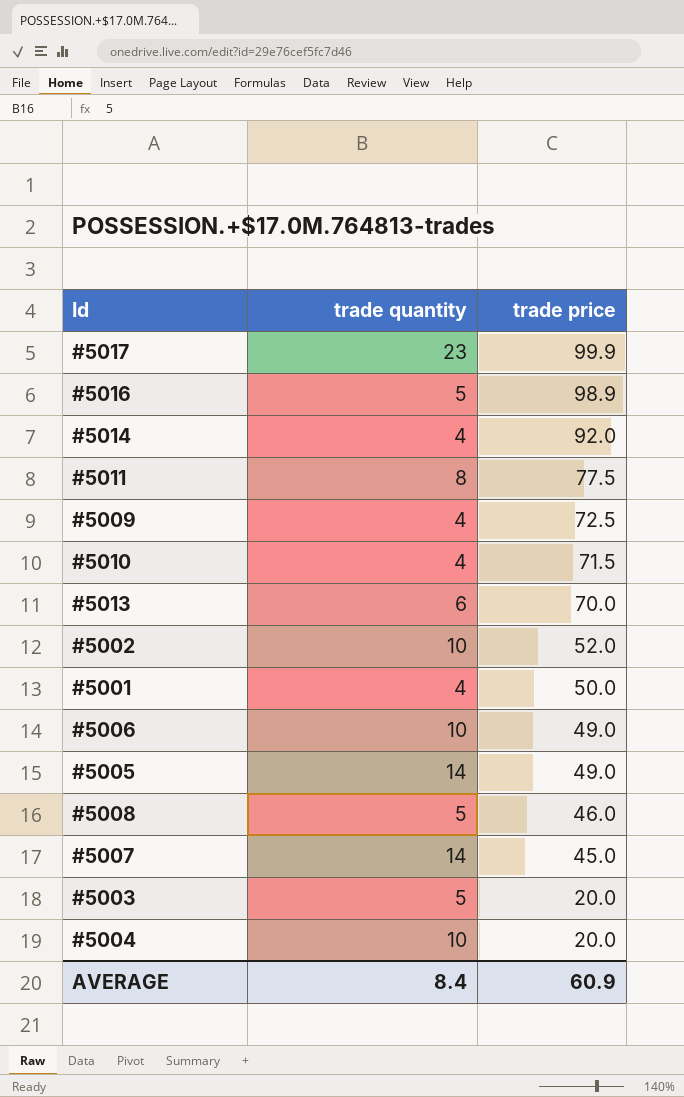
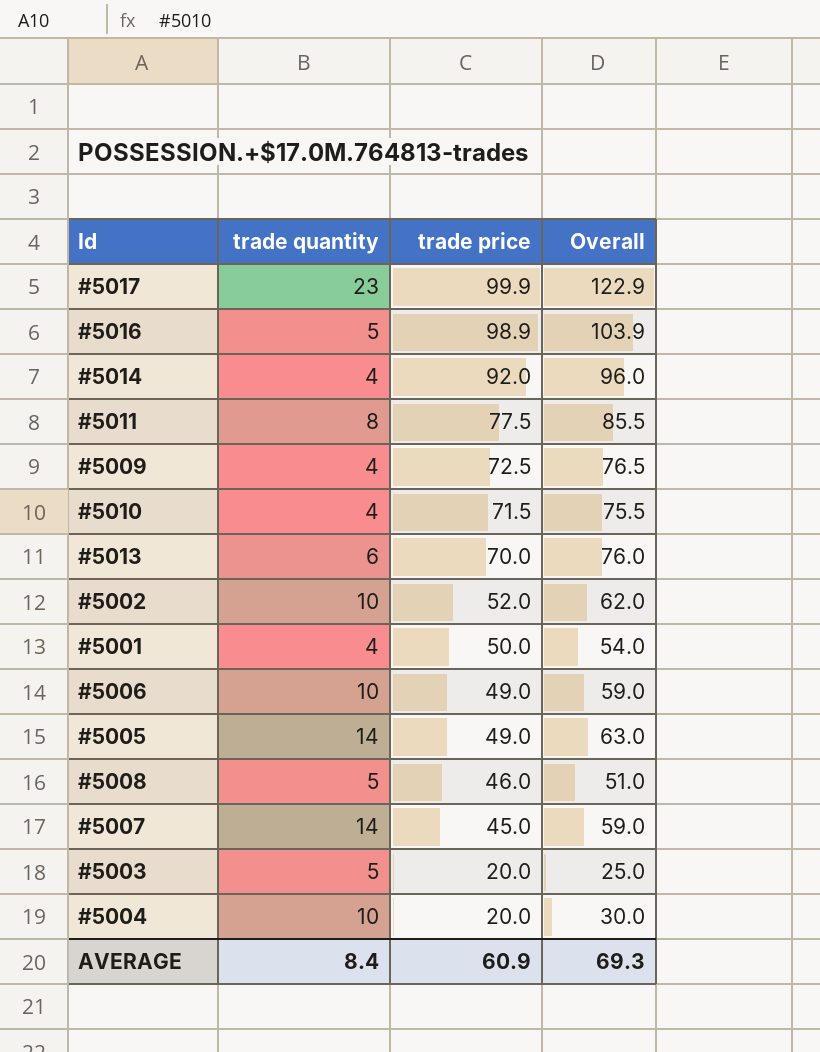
column Overall | formula: none -> [trade quantity] + [trade price]

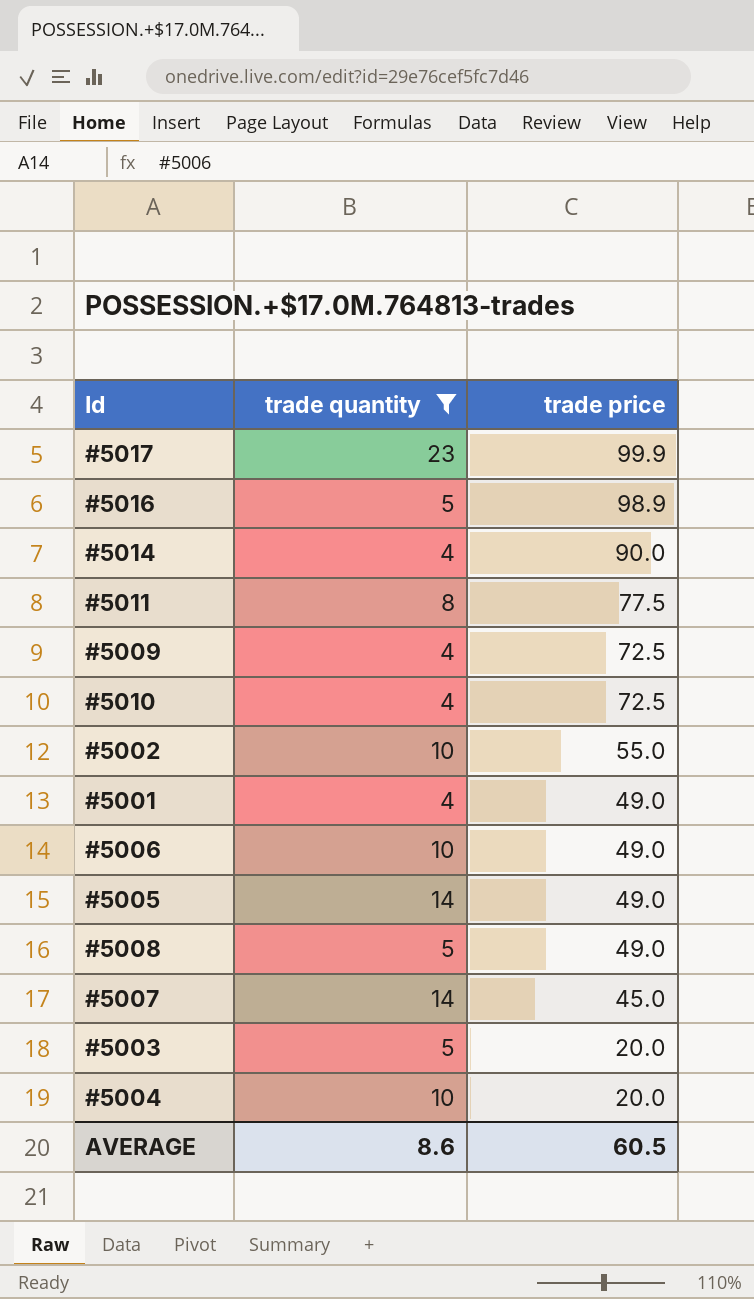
filter: none -> trade quantity != 6
column Overall | formula: [trade quantity] + [trade price] -> none
#5014 | trade price: 92.0 -> 90.0
#5010 | trade price: 71.5 -> 72.5
#5002 | trade price: 52.0 -> 55.0
#5001 | trade price: 50.0 -> 49.0
#5008 | trade price: 46.0 -> 49.0
AVERAGE | trade quantity: 8.4 -> 8.6
AVERAGE | trade price: 60.9 -> 60.5

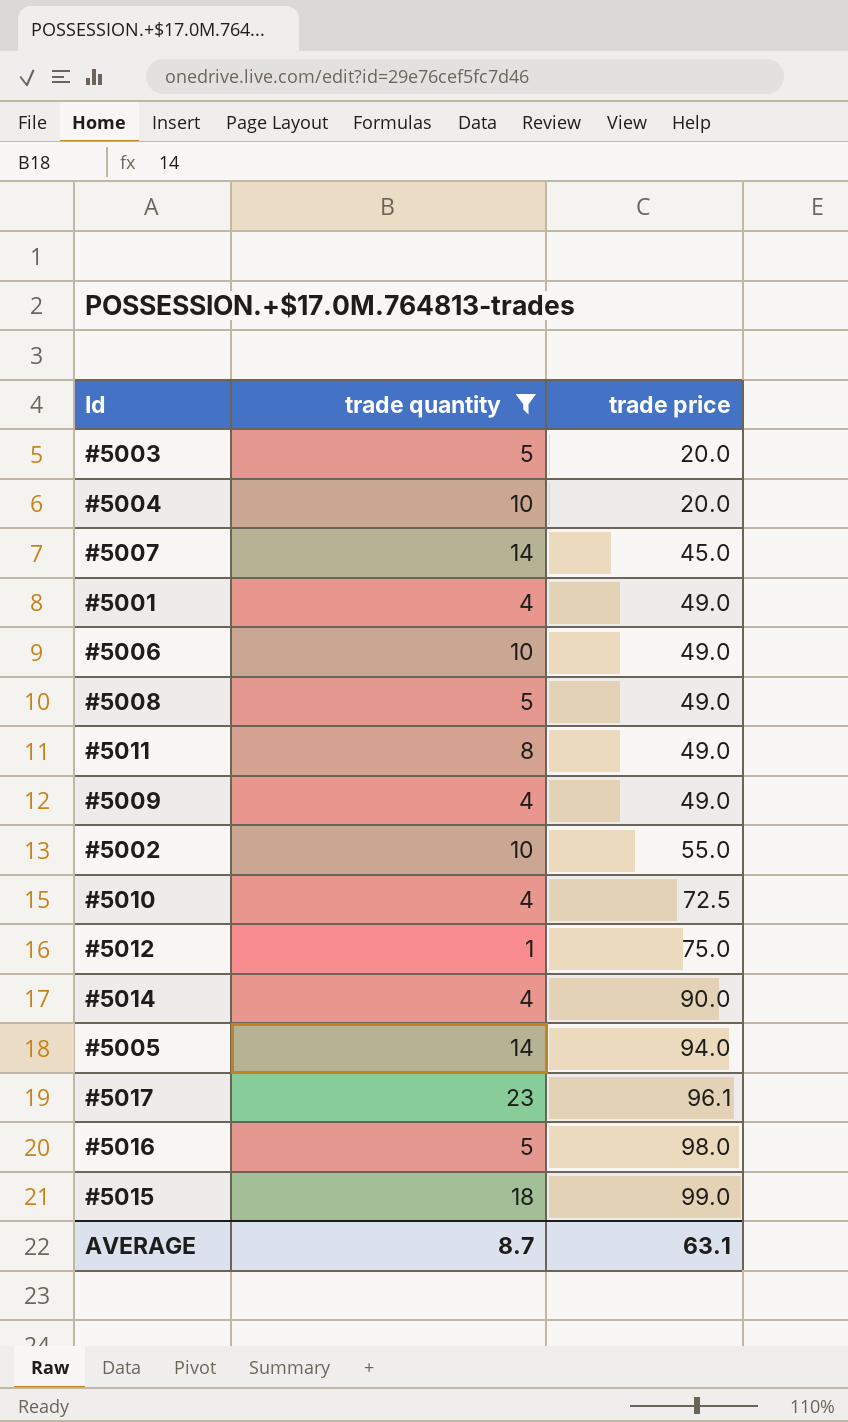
row order: trade price descending -> trade price ascending
#5011 | trade price: 77.5 -> 49.0
#5009 | trade price: 72.5 -> 49.0
row #5012: none -> 1 | 75.0
#5005 | trade price: 49.0 -> 94.0
#5017 | trade price: 99.9 -> 96.1
#5016 | trade price: 98.9 -> 98.0
row #5015: none -> 18 | 99.0
AVERAGE | trade quantity: 8.6 -> 8.7
AVERAGE | trade price: 60.5 -> 63.1

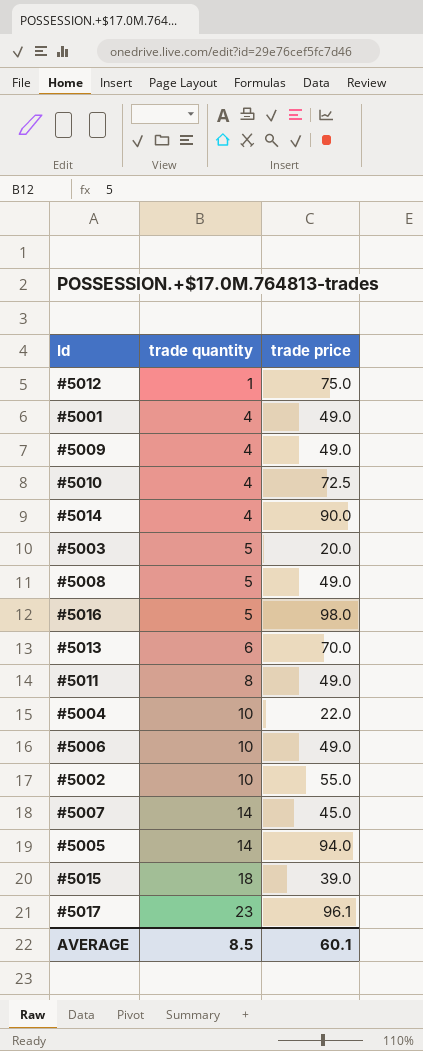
filter: trade quantity != 6 -> none
row order: trade price ascending -> trade quantity ascending
#5004 | trade price: 20.0 -> 22.0
#5015 | trade price: 99.0 -> 39.0
AVERAGE | trade quantity: 8.7 -> 8.5
AVERAGE | trade price: 63.1 -> 60.1

